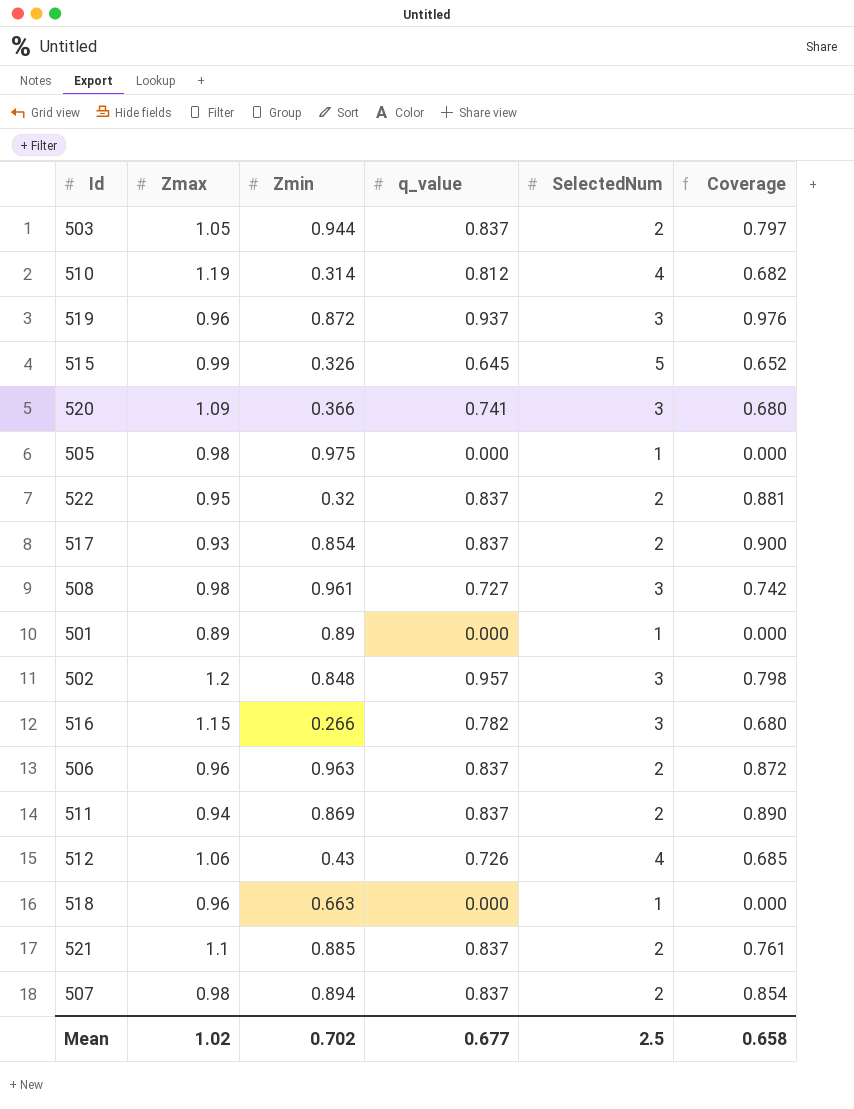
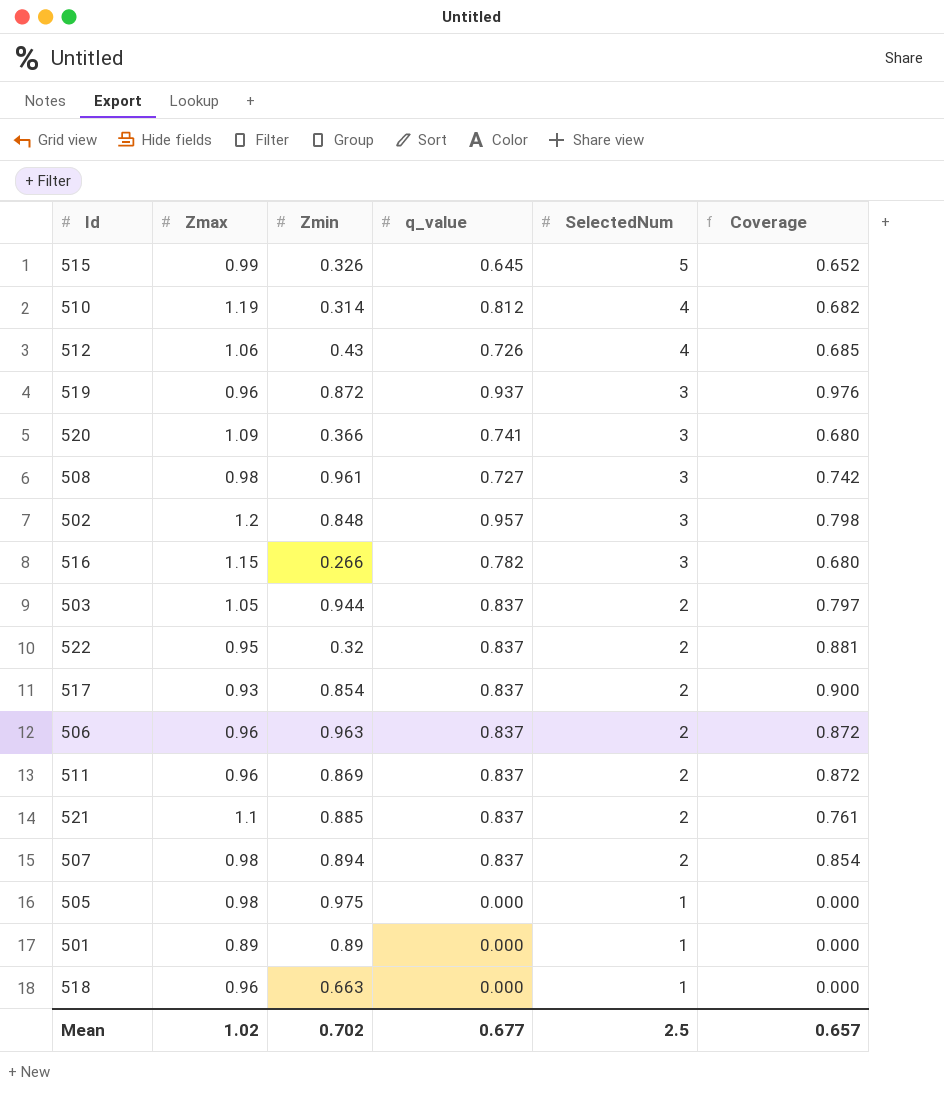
row order: none -> SelectedNum descending
511 | Zmax: 0.94 -> 0.96
511 | Coverage: 0.890 -> 0.872
Mean | Coverage: 0.658 -> 0.657

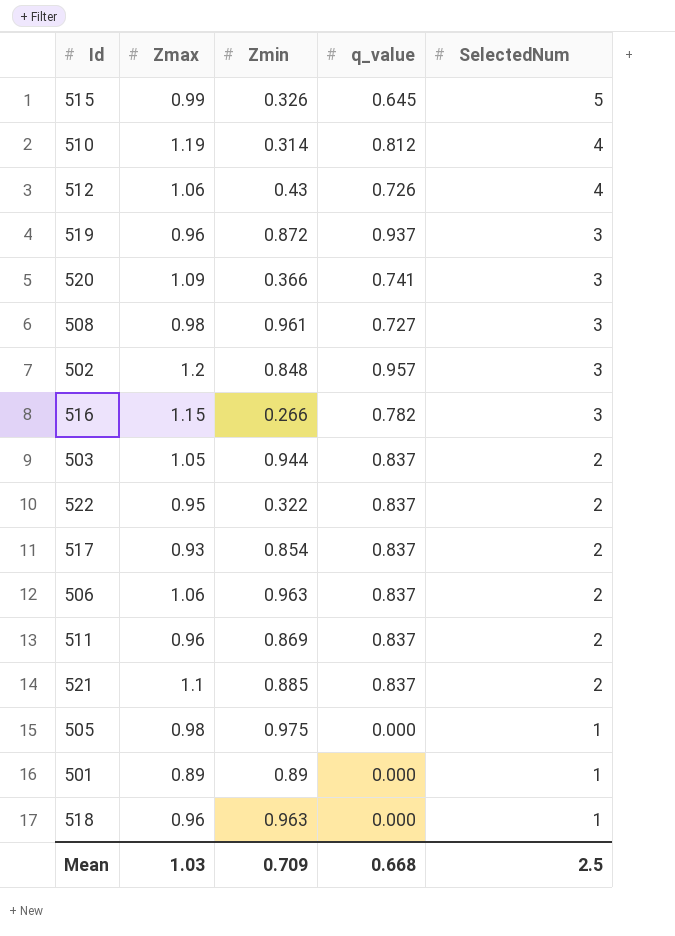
column Coverage | formula: [q_value] / [Zmax] -> none
row 507: 0.98 | 0.894 | 0.837 | 2 | 0.854 -> none
522 | Zmin: 0.32 -> 0.322
506 | Zmax: 0.96 -> 1.06
518 | Zmin: 0.663 -> 0.963
Mean | Zmax: 1.02 -> 1.03
Mean | Zmin: 0.702 -> 0.709
Mean | q_value: 0.677 -> 0.668

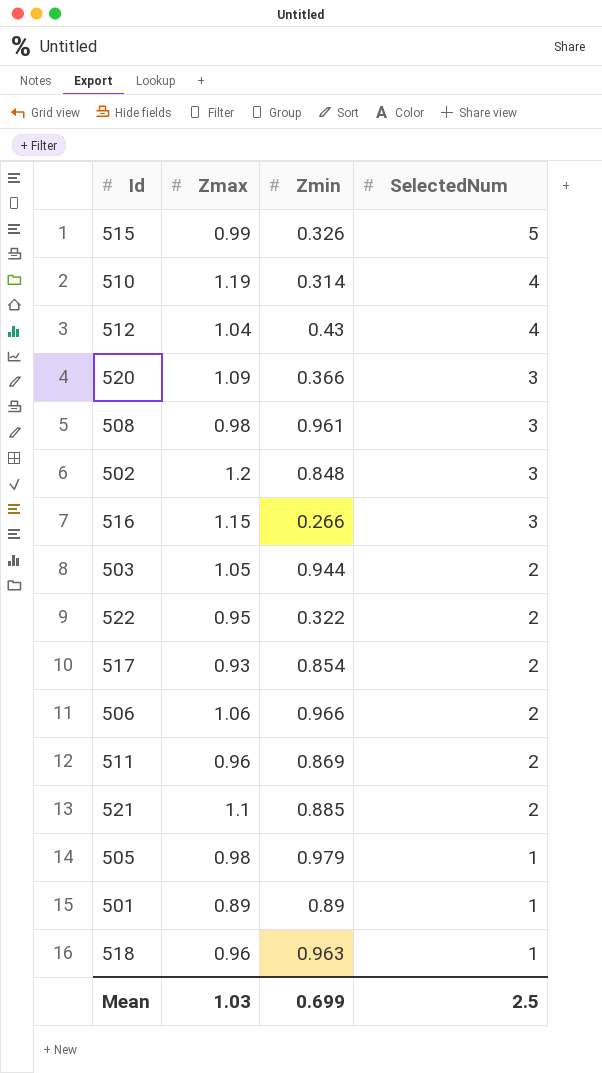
column q_value | position: 4 -> none
row 519: 0.96 | 0.872 | 0.937 | 3 -> none
512 | Zmax: 1.06 -> 1.04
506 | Zmin: 0.963 -> 0.966
505 | Zmin: 0.975 -> 0.979
Mean | Zmin: 0.709 -> 0.699

